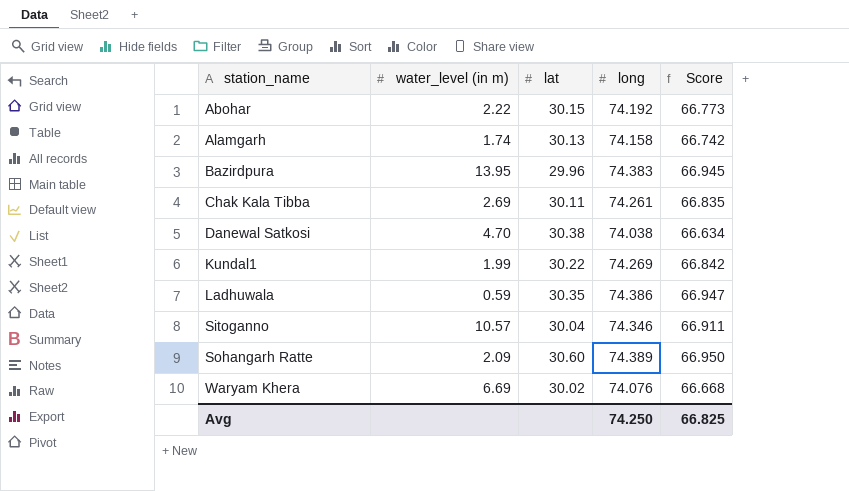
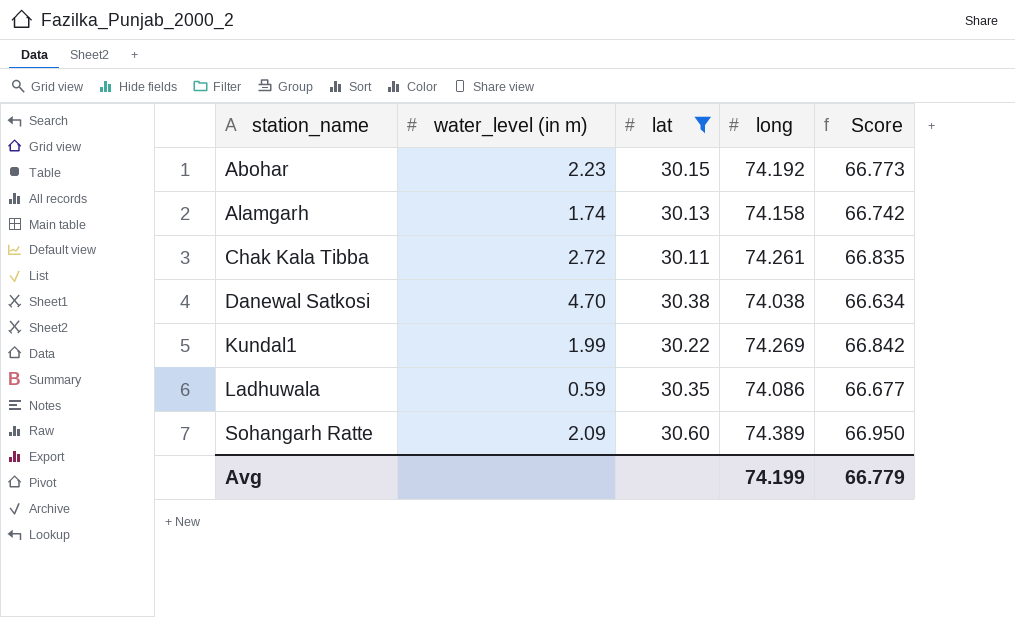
filter: none -> lat >= 30.11
Abohar | water_level (in m): 2.22 -> 2.23
Chak Kala Tibba | water_level (in m): 2.69 -> 2.72
Ladhuwala | long: 74.386 -> 74.086
Ladhuwala | Score: 66.947 -> 66.677
Avg | long: 74.250 -> 74.199
Avg | Score: 66.825 -> 66.779

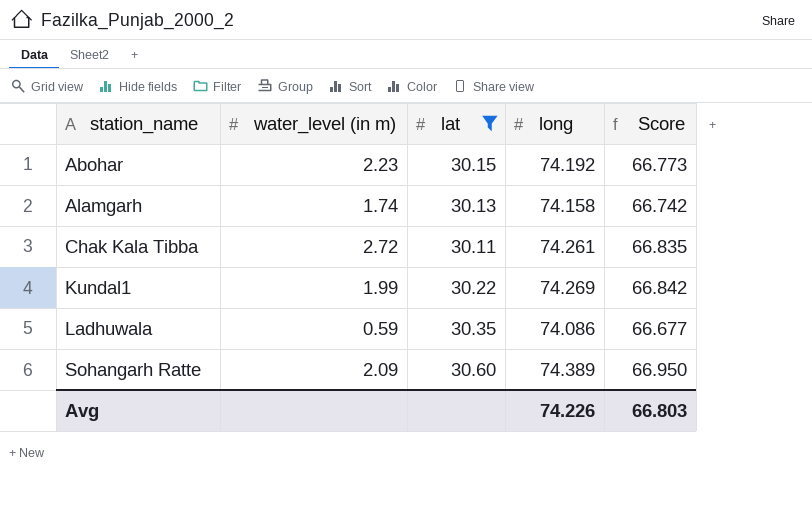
row Danewal Satkosi: 4.70 | 30.38 | 74.038 | 66.634 -> none
Avg | long: 74.199 -> 74.226
Avg | Score: 66.779 -> 66.803

